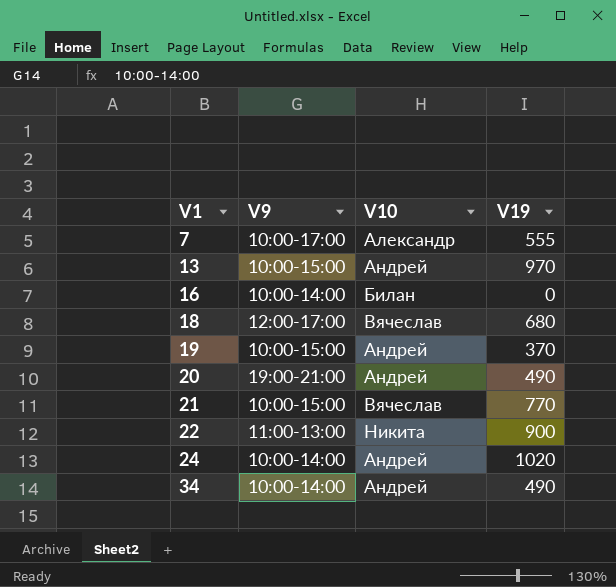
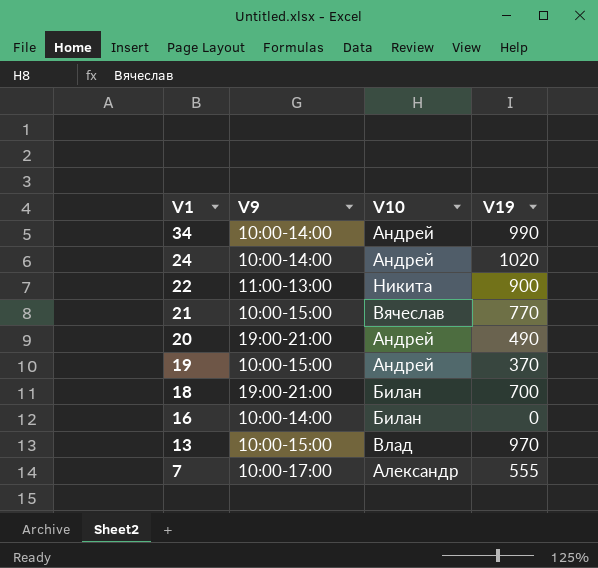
row order: V1 ascending -> V1 descending
34 | V19: 490 -> 990
18 | V9: 12:00-17:00 -> 19:00-21:00
18 | V10: Вячеслав -> Билан
18 | V19: 680 -> 700
13 | V10: Андрей -> Влад

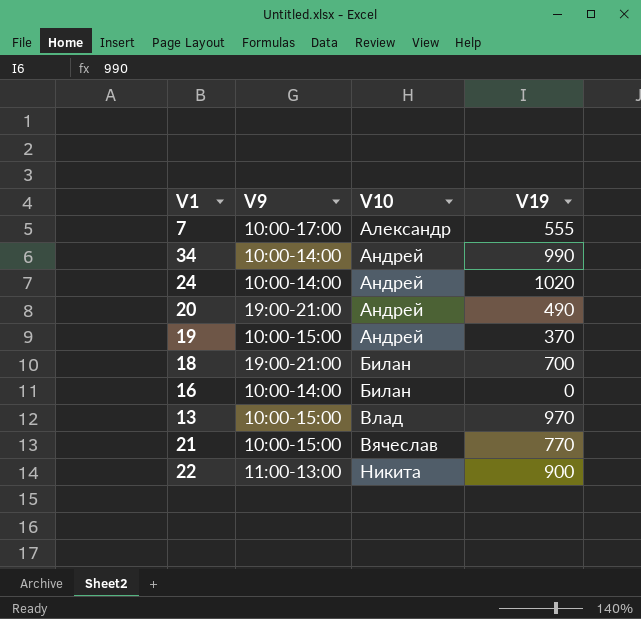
row order: V1 descending -> V10 ascending

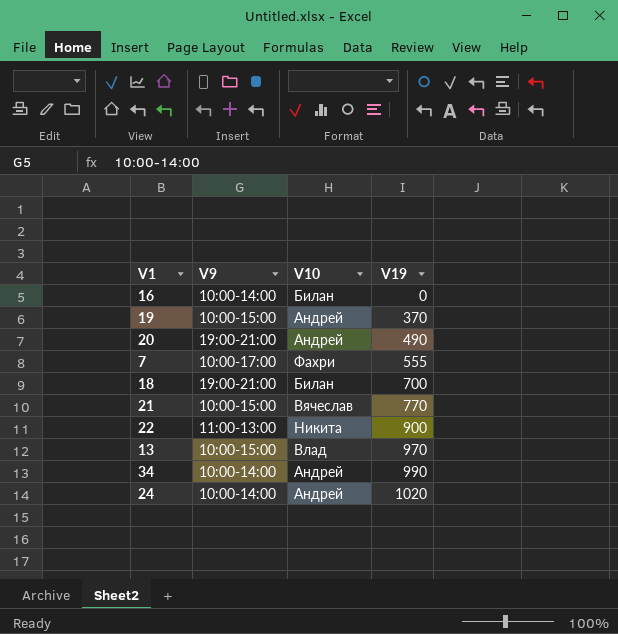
row order: V10 ascending -> V19 ascending
7 | V10: Александр -> Фахри

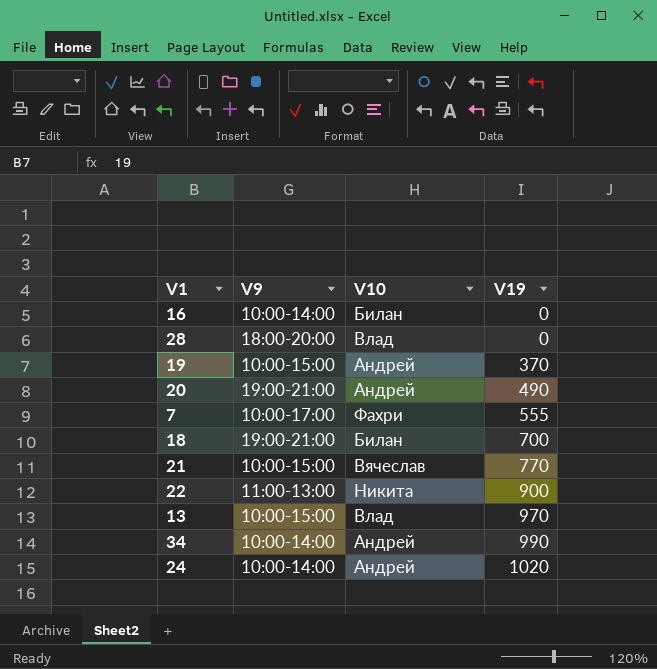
row 28: none -> 18:00-20:00 | Влад | 0

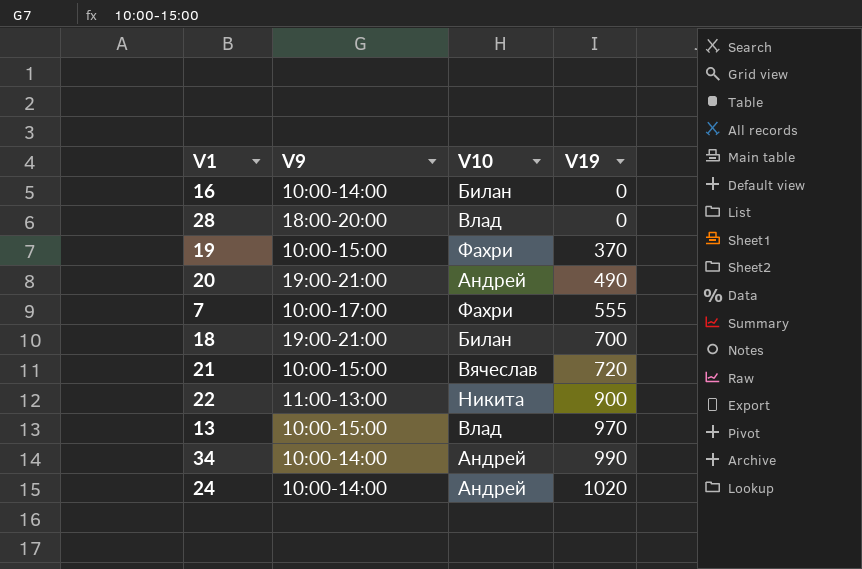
19 | V10: Андрей -> Фахри
21 | V19: 770 -> 720

